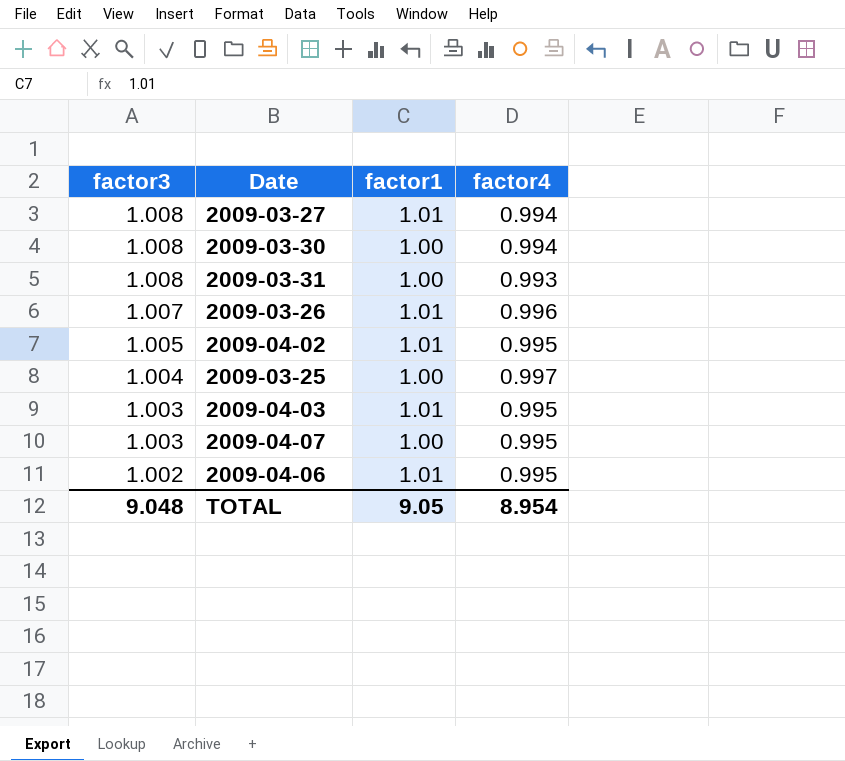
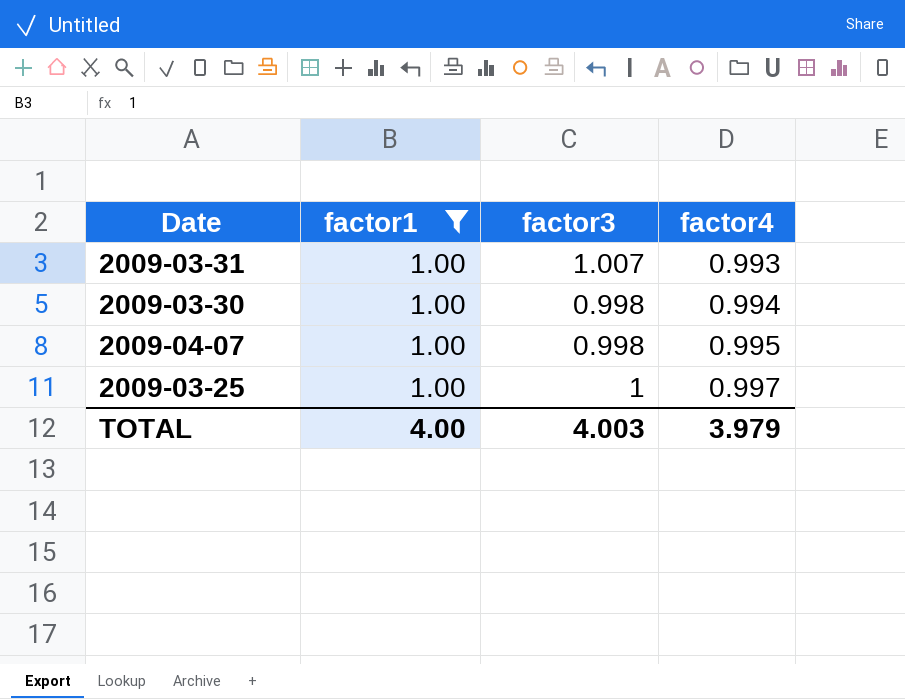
filter: none -> factor1 = 1.00
row order: factor3 descending -> factor4 ascending
column factor3 | position: 1 -> 3
2009-03-31 | factor3: 1.008 -> 1.007
2009-03-30 | factor3: 1.008 -> 0.998
2009-04-07 | factor3: 1.003 -> 0.998
2009-03-25 | factor3: 1.004 -> 1
TOTAL | factor1: 9.05 -> 4.00
TOTAL | factor3: 9.048 -> 4.003
TOTAL | factor4: 8.954 -> 3.979

